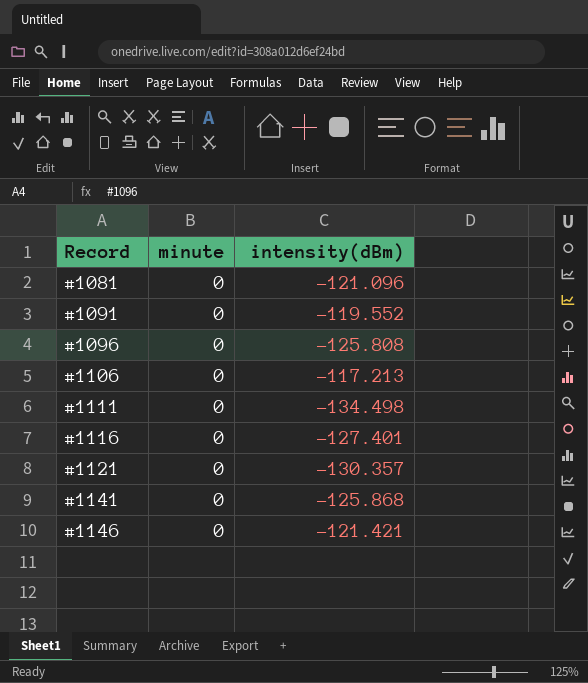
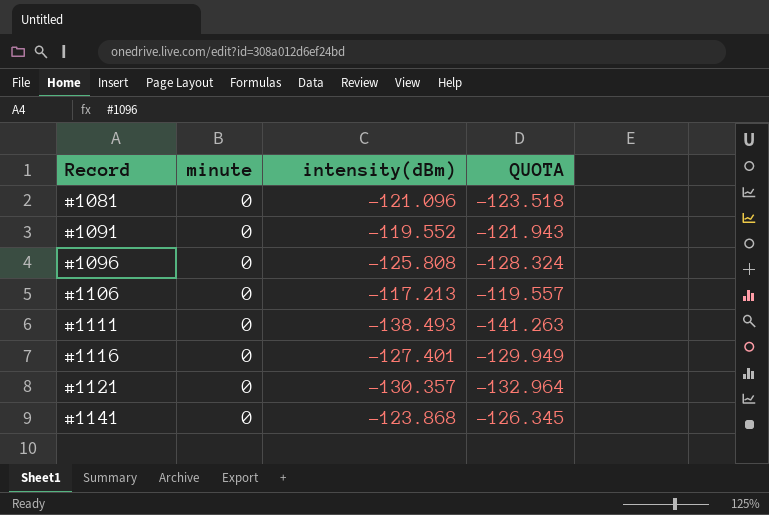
column QUOTA | formula: none -> [intensity(dBm)] * 1.02
row #1146: 0 | -121.421 -> none
#1111 | intensity(dBm): -134.498 -> -138.493
#1141 | intensity(dBm): -125.868 -> -123.868

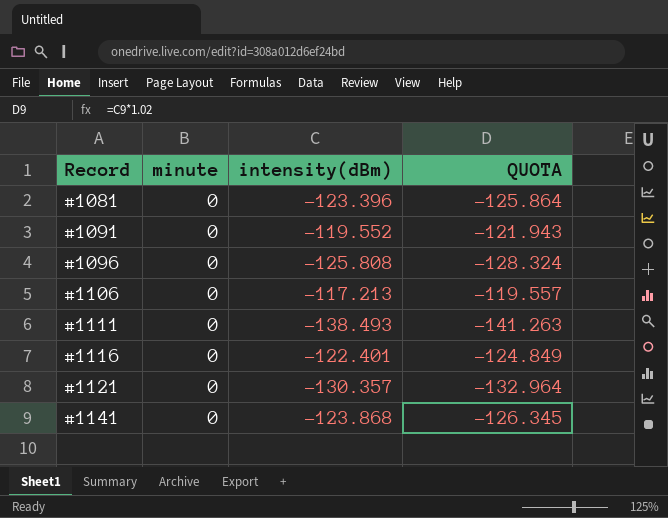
#1081 | intensity(dBm): -121.096 -> -123.396
#1081 | QUOTA: -123.518 -> -125.864
#1116 | intensity(dBm): -127.401 -> -122.401
#1116 | QUOTA: -129.949 -> -124.849

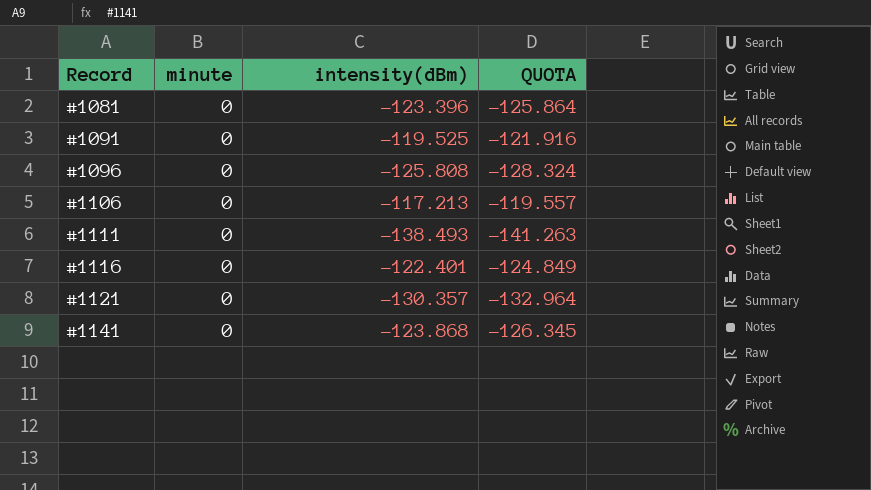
#1091 | intensity(dBm): -119.552 -> -119.525
#1091 | QUOTA: -121.943 -> -121.916

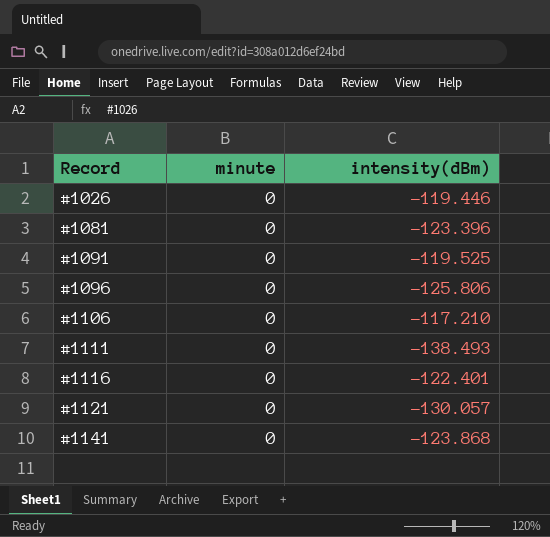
column QUOTA | formula: [intensity(dBm)] * 1.02 -> none
row #1026: none -> 0 | -119.446
#1096 | intensity(dBm): -125.808 -> -125.806
#1106 | intensity(dBm): -117.213 -> -117.210
#1121 | intensity(dBm): -130.357 -> -130.057

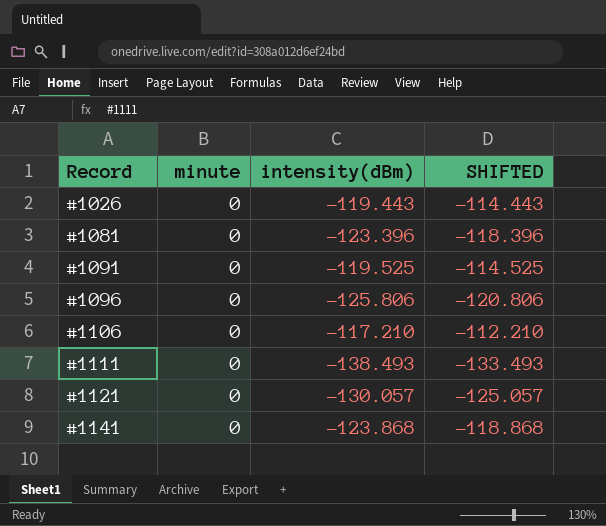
column SHIFTED | formula: none -> [intensity(dBm)] + 5
row #1116: 0 | -122.401 -> none
#1026 | intensity(dBm): -119.446 -> -119.443

